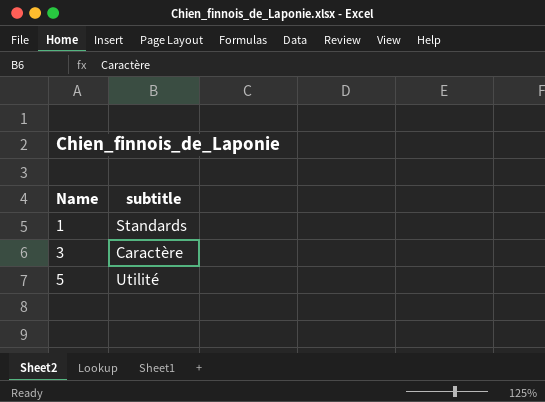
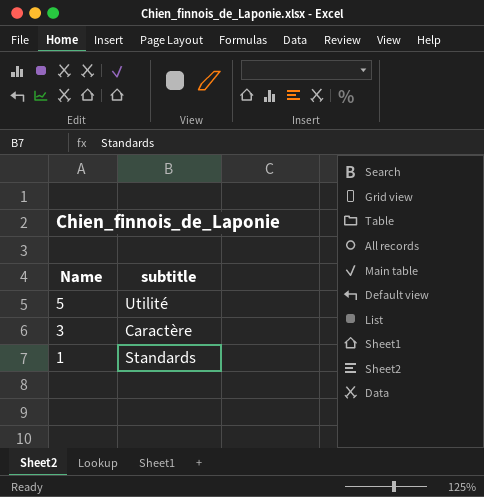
row order: Name ascending -> Name descending

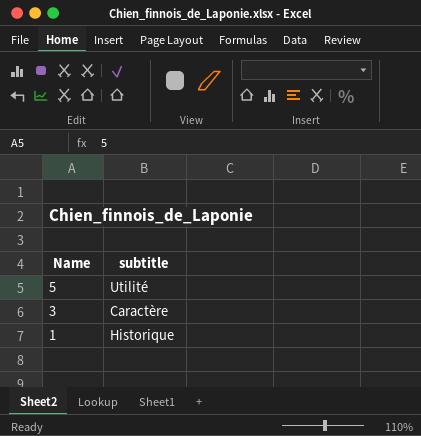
1 | subtitle: Standards -> Historique

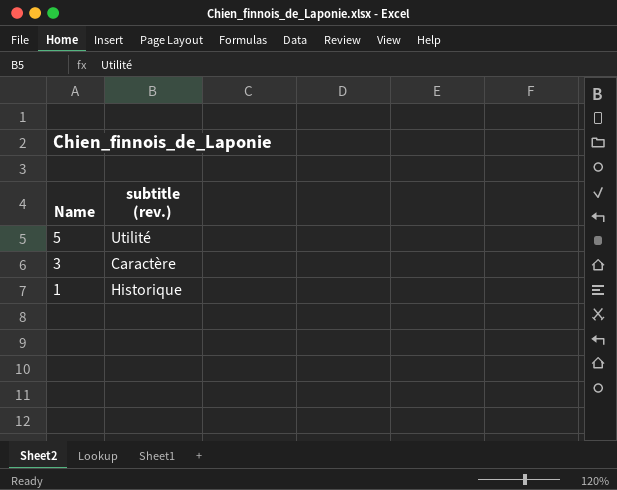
column name: subtitle -> subtitle (rev.)

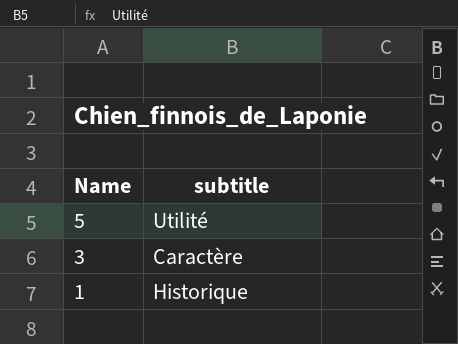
column name: subtitle (rev.) -> subtitle

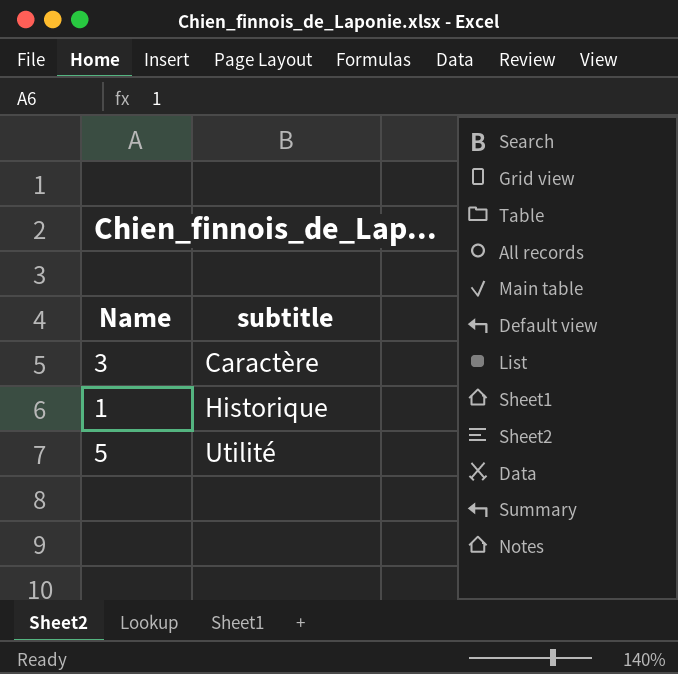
row order: Name descending -> subtitle ascending

